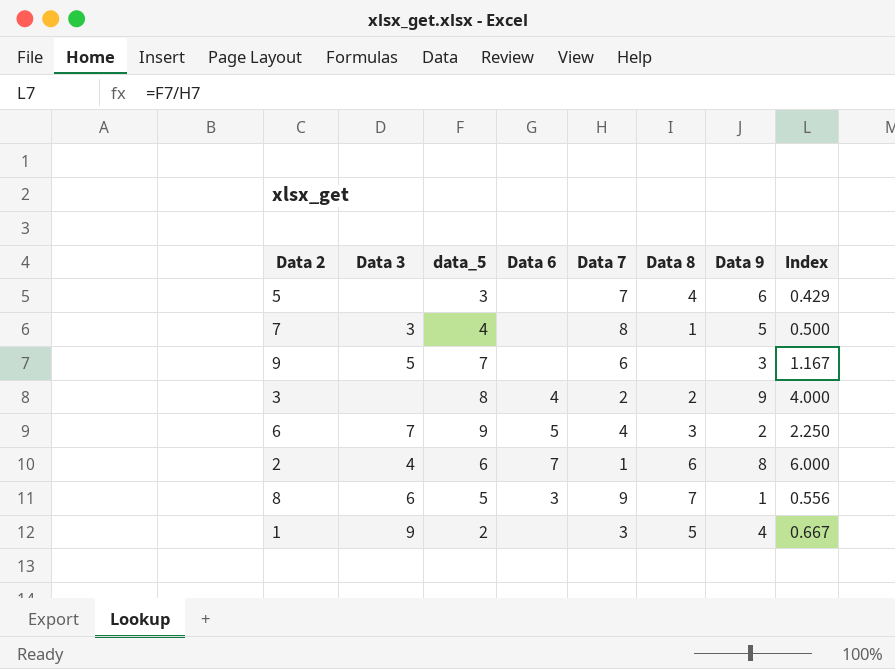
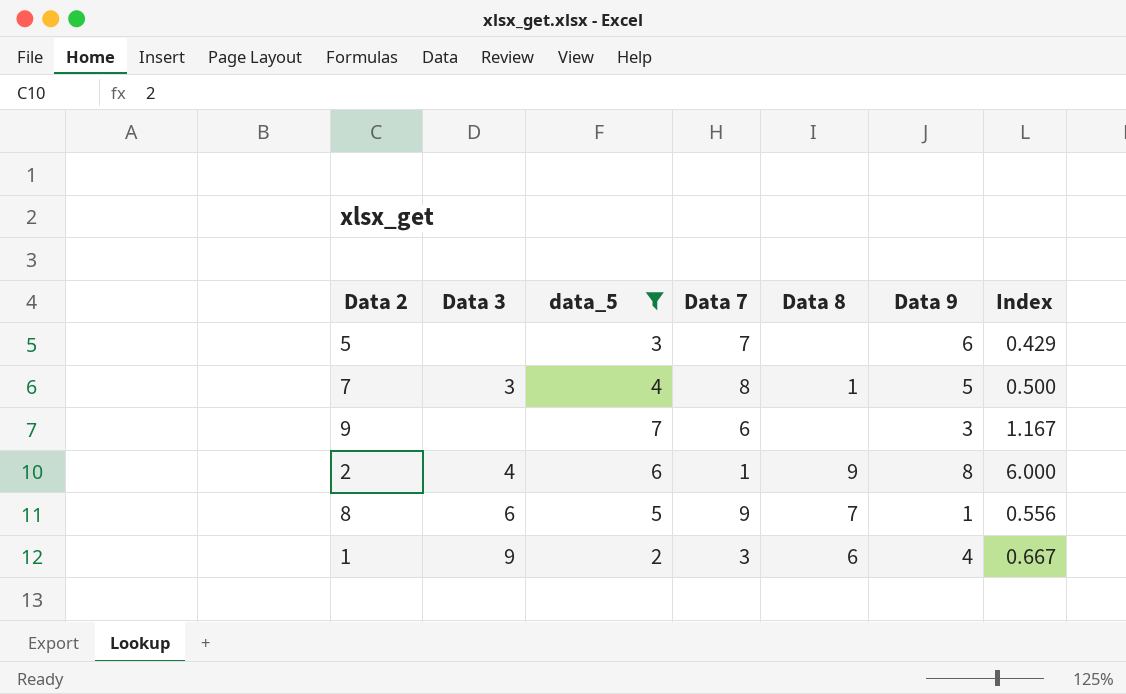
filter: none -> data_5 <= 7
column Data 6 | position: 4 -> none
5 | Data 8: 4 -> none
9 | Data 3: 5 -> none
2 | Data 8: 6 -> 9
1 | Data 8: 5 -> 6

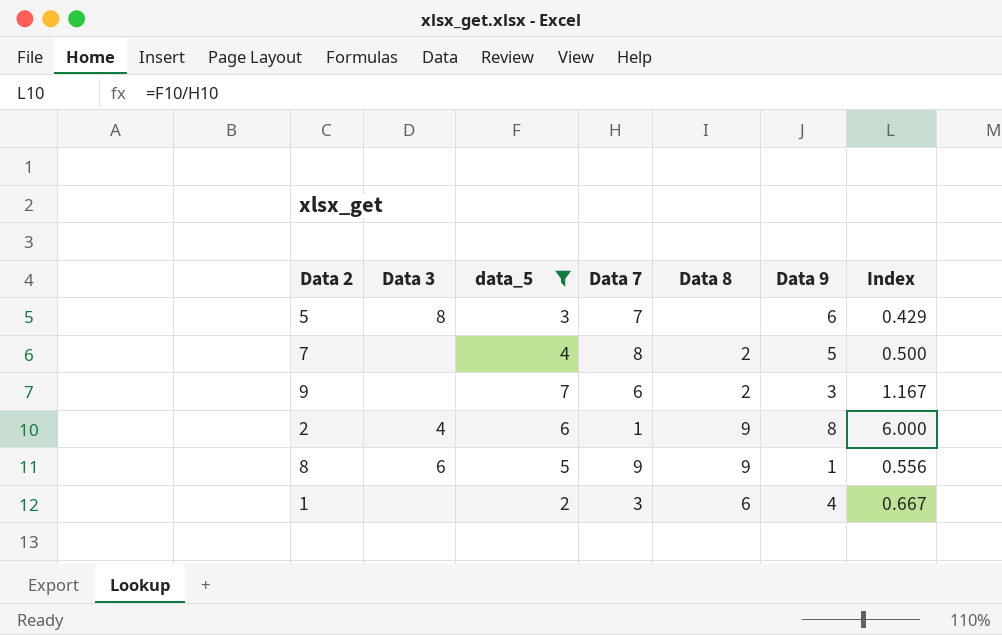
5 | Data 3: none -> 8
7 | Data 3: 3 -> none
7 | Data 8: 1 -> 2
9 | Data 8: none -> 2
8 | Data 8: 7 -> 9
1 | Data 3: 9 -> none

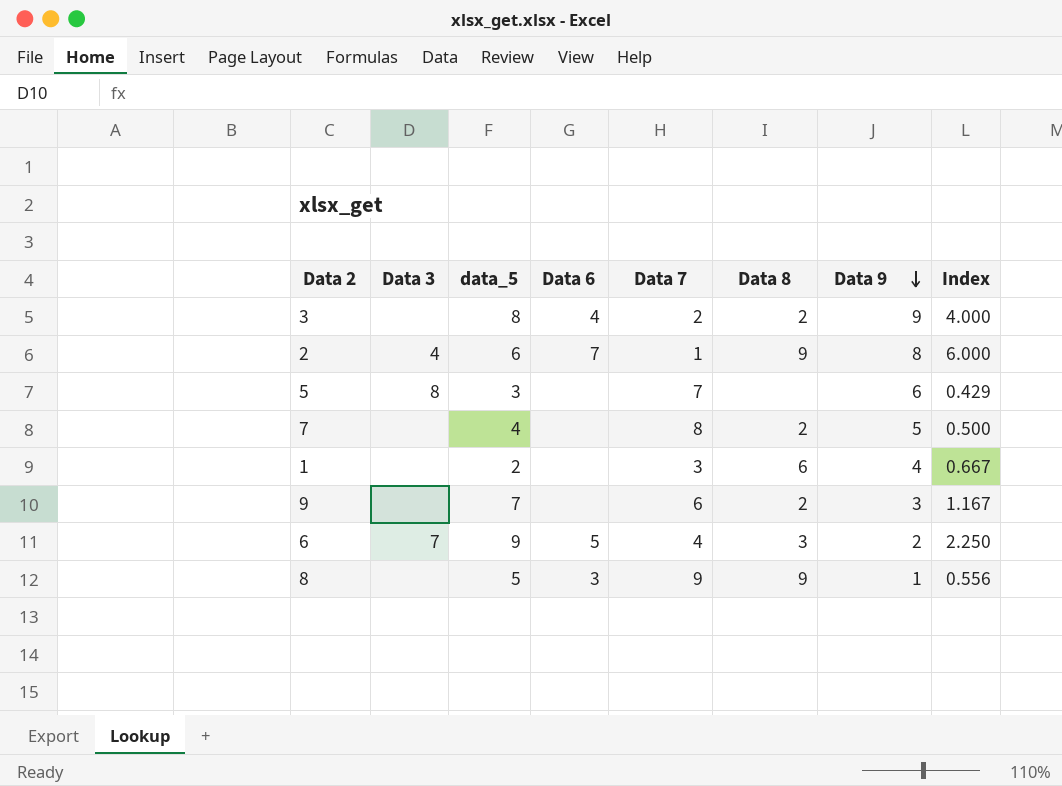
filter: data_5 <= 7 -> none
row order: none -> Data 9 descending
column Data 6 | position: none -> 4
8 | Data 3: 6 -> none

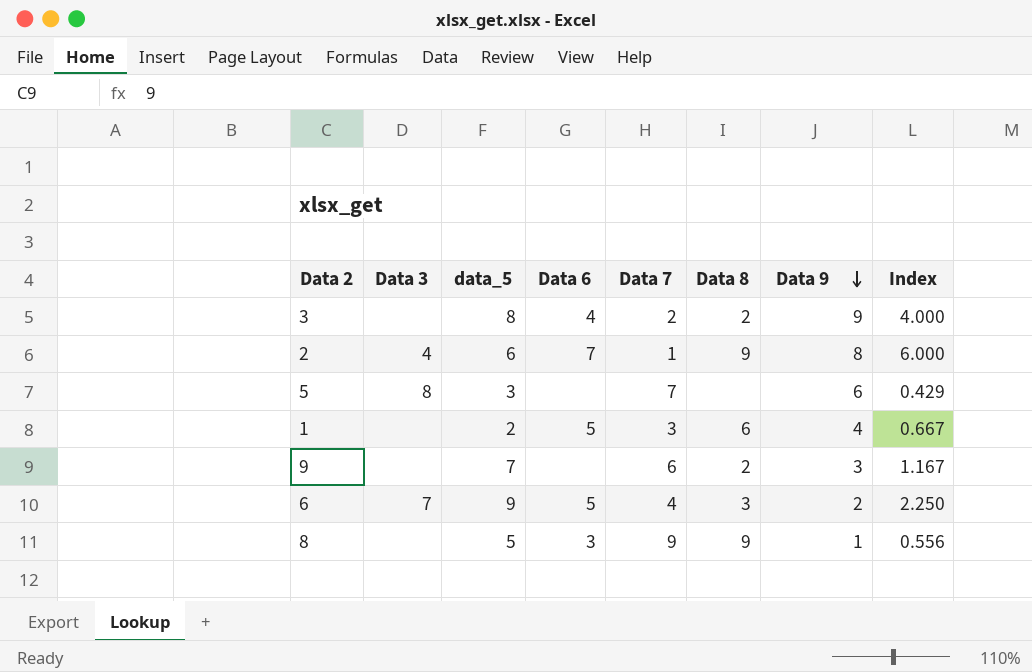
row 7: none | 4 | none | 8 | 2 | 5 | 0.500 -> none
1 | Data 6: none -> 5

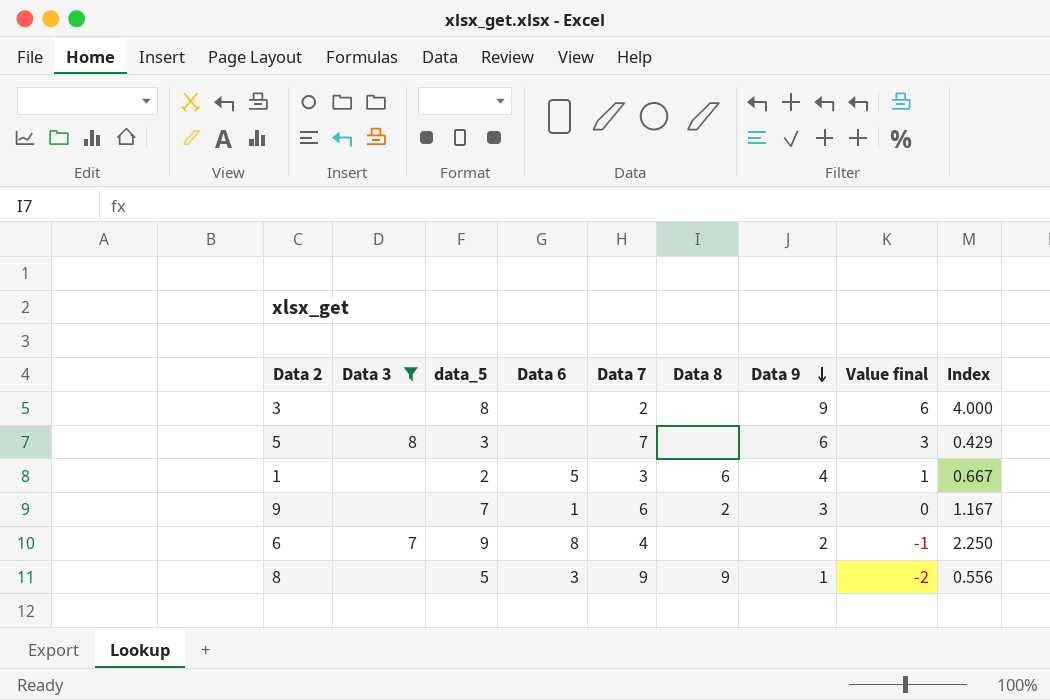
filter: none -> Data 3 != 4
column Value final | formula: none -> [Data 9] - 3
3 | Data 6: 4 -> none
3 | Data 8: 2 -> none
9 | Data 6: none -> 1
6 | Data 6: 5 -> 8
6 | Data 8: 3 -> none

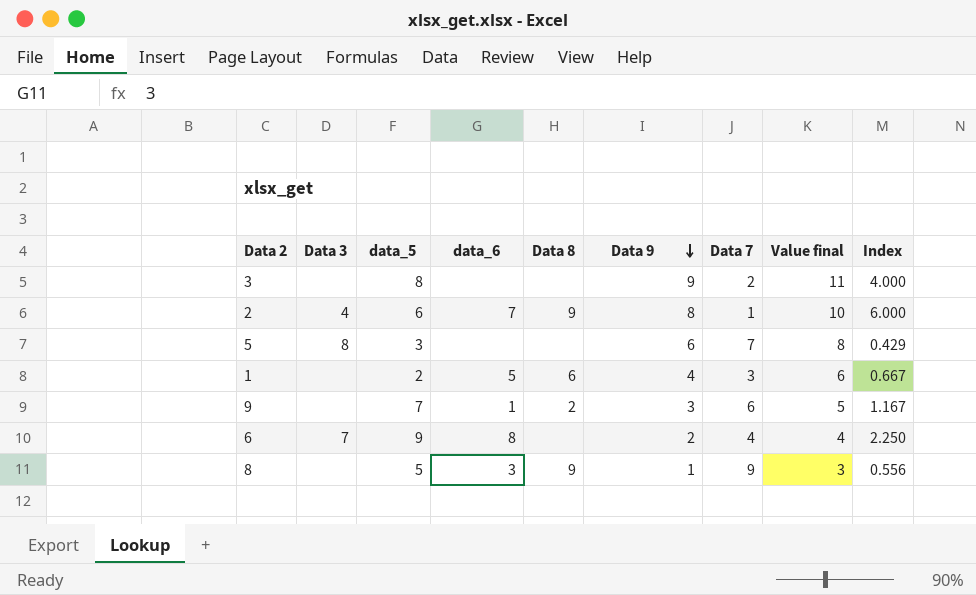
filter: Data 3 != 4 -> none
column name: Data 6 -> data_6
column Data 7 | position: 5 -> 7
column Value final | formula: [Data 9] - 3 -> [Data 9] + 2

